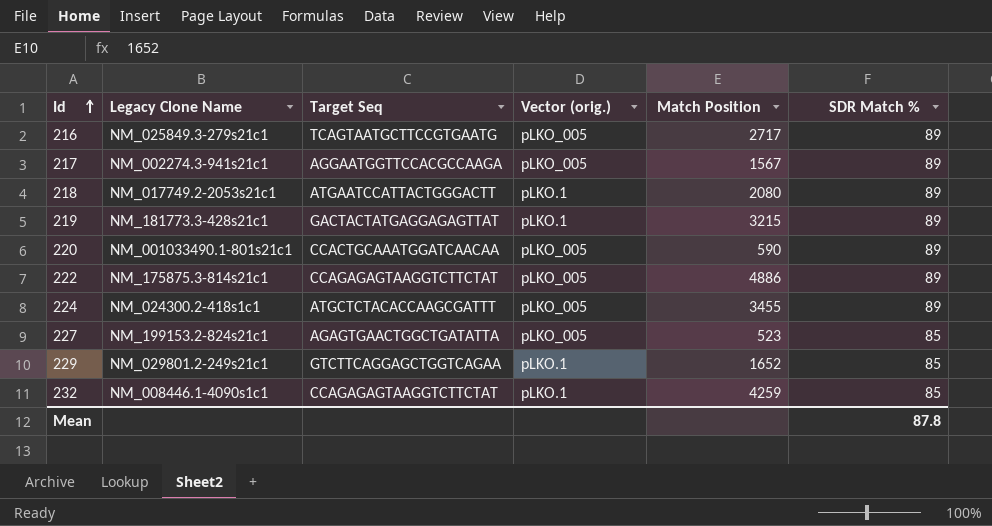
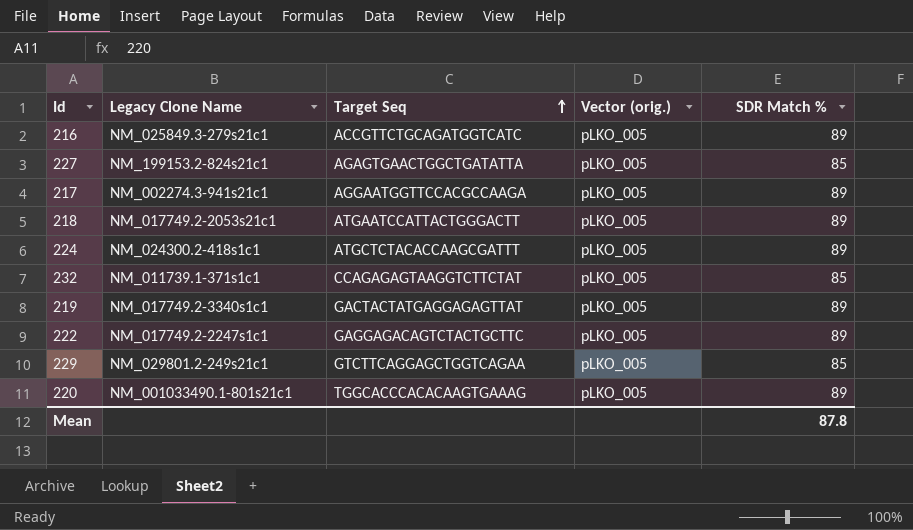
row order: Id ascending -> Target Seq ascending
column Match Position | position: 5 -> none
216 | Target Seq: TCAGTAATGCTTCCGTGAATG -> ACCGTTCTGCAGATGGTCATC
218 | Vector (orig.): pLKO.1 -> pLKO_005
232 | Legacy Clone Name: NM_008446.1-4090s1c1 -> NM_011739.1-371s1c1
232 | Vector (orig.): pLKO.1 -> pLKO_005
219 | Legacy Clone Name: NM_181773.3-428s21c1 -> NM_017749.2-3340s1c1
219 | Vector (orig.): pLKO.1 -> pLKO_005
222 | Legacy Clone Name: NM_175875.3-814s21c1 -> NM_017749.2-2247s1c1
222 | Target Seq: CCAGAGAGTAAGGTCTTCTAT -> GAGGAGACAGTCTACTGCTTC
229 | Vector (orig.): pLKO.1 -> pLKO_005
220 | Target Seq: CCACTGCAAATGGATCAACAA -> TGGCACCCACACAAGTGAAAG

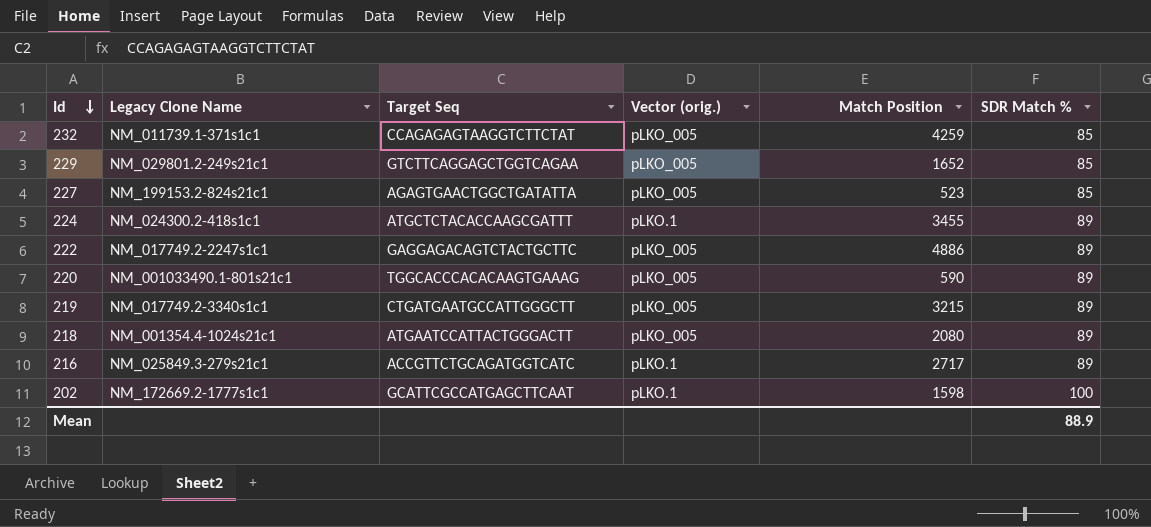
row order: Target Seq ascending -> Id descending
column Match Position | position: none -> 5
row 217: NM_002274.3-941s21c1 | AGGAATGGTTCCACGCCAAGA | pLKO_005 | 89 -> none
224 | Vector (orig.): pLKO_005 -> pLKO.1
219 | Target Seq: GACTACTATGAGGAGAGTTAT -> CTGATGAATGCCATTGGGCTT
218 | Legacy Clone Name: NM_017749.2-2053s21c1 -> NM_001354.4-1024s21c1
216 | Vector (orig.): pLKO_005 -> pLKO.1
row 202: none -> NM_172669.2-1777s1c1 | GCATTCGCCATGAGCTTCAAT | pLKO.1 | 1598 | 100
Mean | SDR Match %: 87.8 -> 88.9

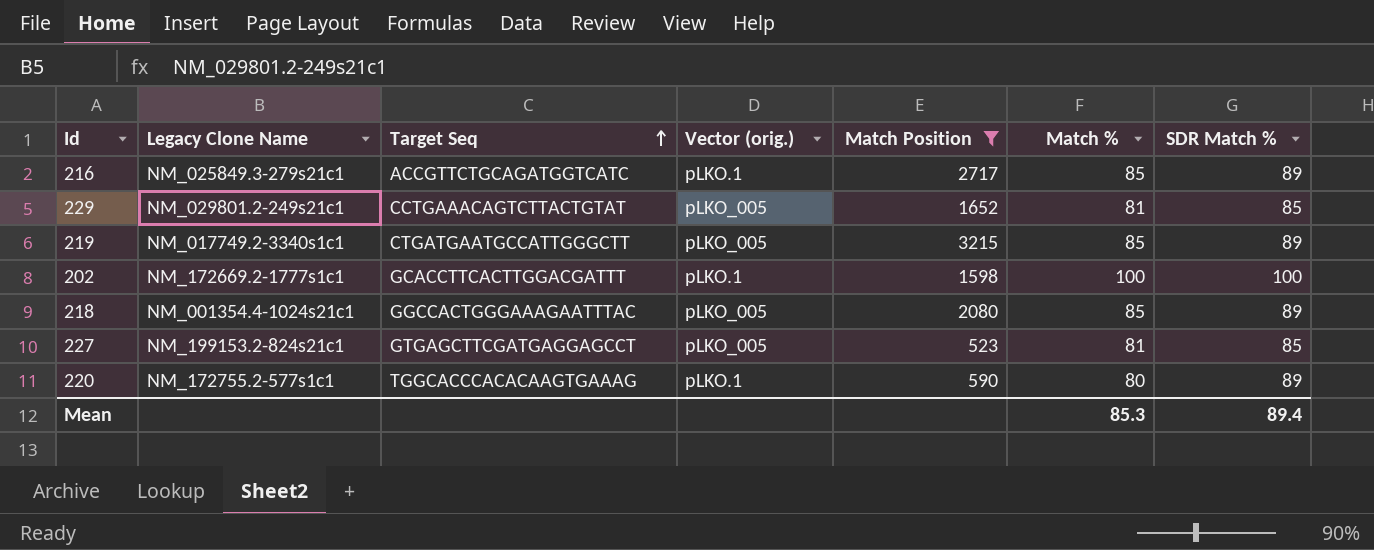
filter: none -> Match Position <= 3215
row order: Id descending -> Target Seq ascending
column Match % | position: none -> 6
229 | Target Seq: GTCTTCAGGAGCTGGTCAGAA -> CCTGAAACAGTCTTACTGTAT
202 | Target Seq: GCATTCGCCATGAGCTTCAAT -> GCACCTTCACTTGGACGATTT
218 | Target Seq: ATGAATCCATTACTGGGACTT -> GGCCACTGGGAAAGAATTTAC
227 | Target Seq: AGAGTGAACTGGCTGATATTA -> GTGAGCTTCGATGAGGAGCCT
220 | Legacy Clone Name: NM_001033490.1-801s21c1 -> NM_172755.2-577s1c1
220 | Vector (orig.): pLKO_005 -> pLKO.1
Mean | SDR Match %: 88.9 -> 89.4

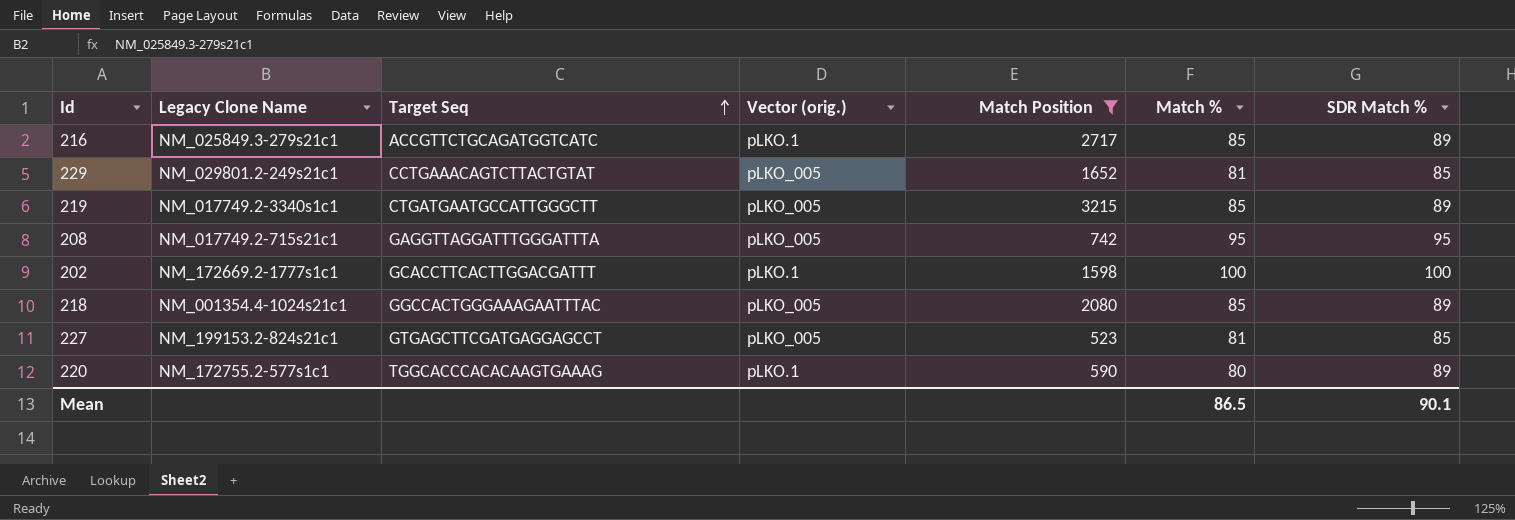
row 208: none -> NM_017749.2-715s21c1 | GAGGTTAGGATTTGGGATTTA | pLKO_005 | 742 | 95 | 95
Mean | Match %: 85.3 -> 86.5
Mean | SDR Match %: 89.4 -> 90.1

